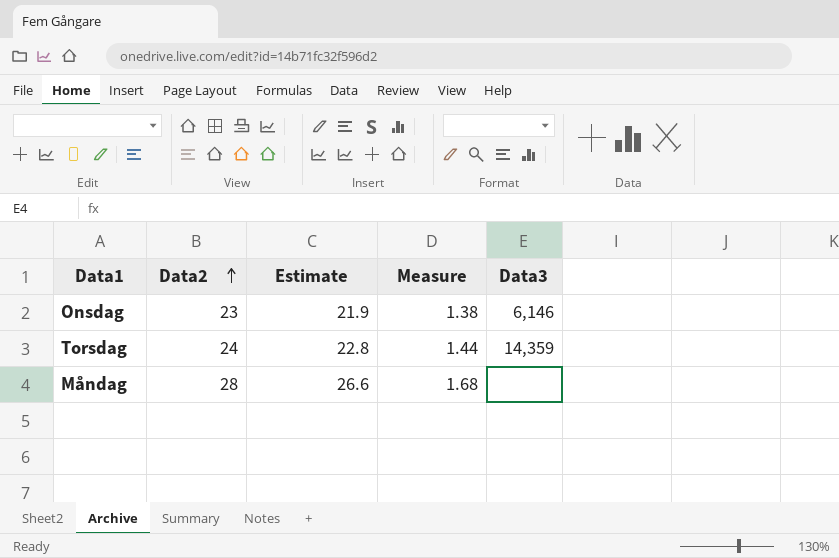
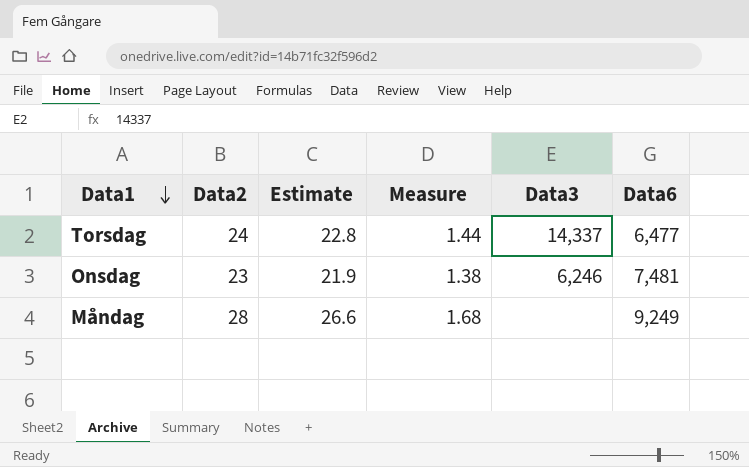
row order: Data2 ascending -> Data1 descending
column Data6 | position: none -> 6
Torsdag | Data3: 14,359 -> 14,337
Onsdag | Data3: 6,146 -> 6,246

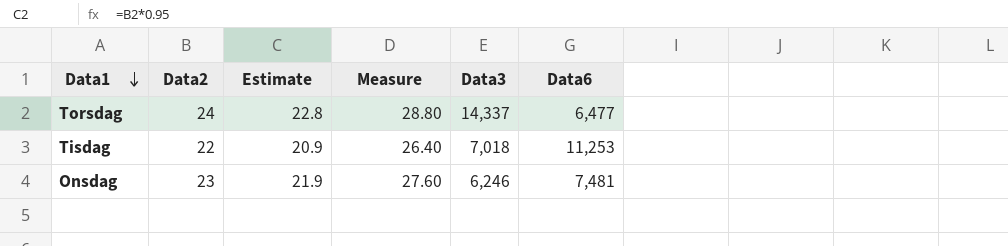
column Measure | formula: [Data2] * 0.06 -> [Data2] * 1.2
row Måndag: 28 | 26.6 | 1.68 | none | 9,249 -> none
row Tisdag: none -> 22 | 20.9 | 26.40 | 7,018 | 11,253

